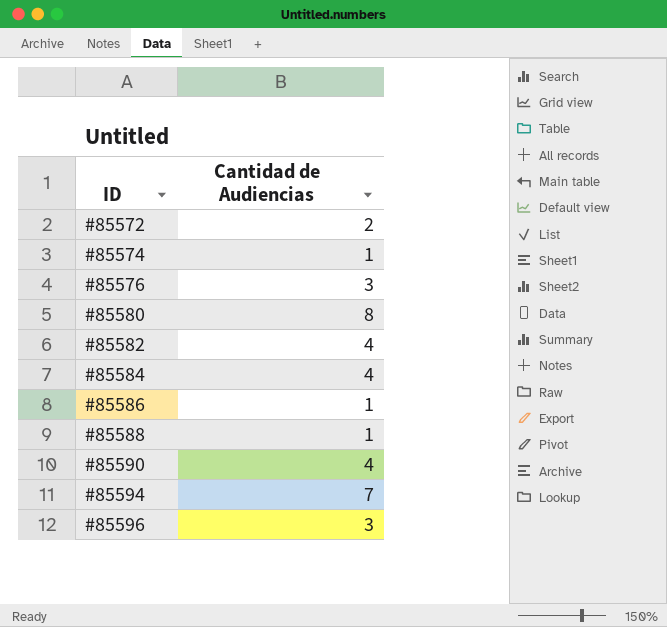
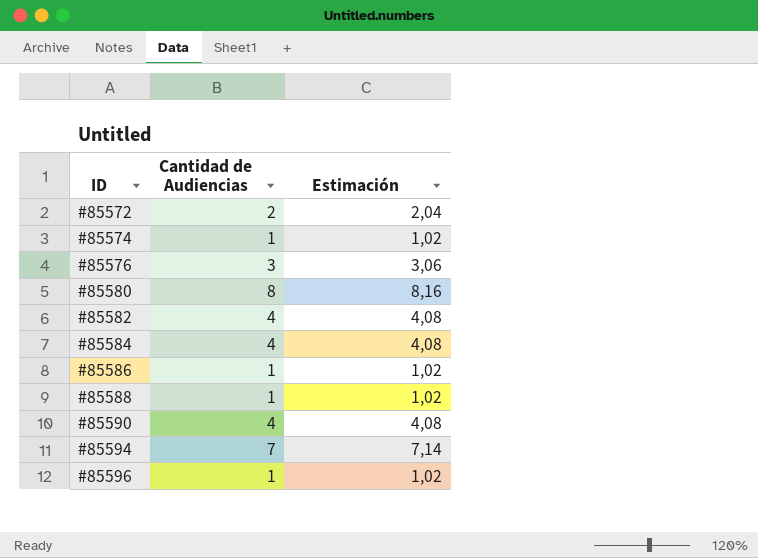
column Estimación | formula: none -> [Cantidad de Audiencias] * 1,02
#85596 | Cantidad de Audiencias: 3 -> 1

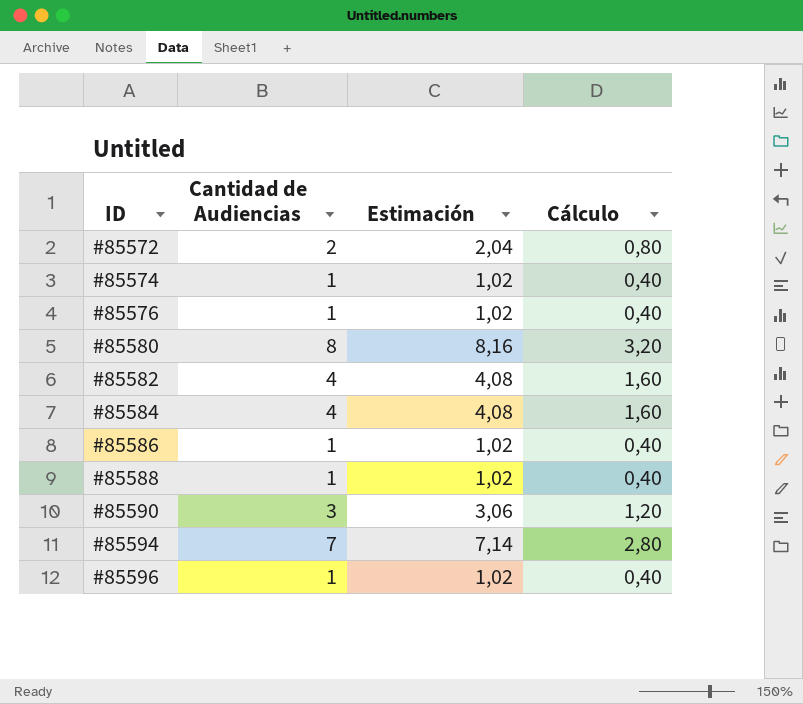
column Cálculo | formula: none -> [Cantidad de Audiencias] * 0,4
#85576 | Cantidad de Audiencias: 3 -> 1
#85576 | Estimación: 3,06 -> 1,02
#85590 | Cantidad de Audiencias: 4 -> 3
#85590 | Estimación: 4,08 -> 3,06

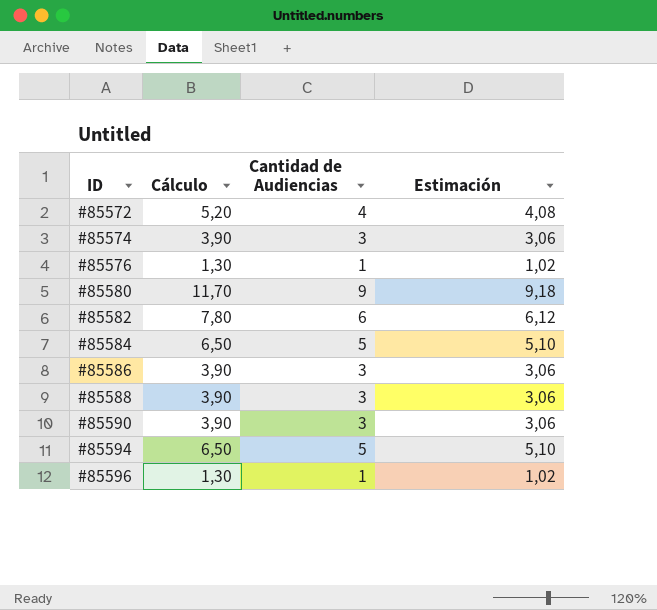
column Cálculo | formula: [Cantidad de Audiencias] * 0,4 -> [Cantidad de Audiencias] * 1,3
column Cálculo | position: 4 -> 2
#85572 | Cantidad de Audiencias: 2 -> 4
#85572 | Estimación: 2,04 -> 4,08
#85574 | Cantidad de Audiencias: 1 -> 3
#85574 | Estimación: 1,02 -> 3,06
#85580 | Cantidad de Audiencias: 8 -> 9
#85580 | Estimación: 8,16 -> 9,18
#85582 | Cantidad de Audiencias: 4 -> 6
#85582 | Estimación: 4,08 -> 6,12
#85584 | Cantidad de Audiencias: 4 -> 5
#85584 | Estimación: 4,08 -> 5,10
#85586 | Cantidad de Audiencias: 1 -> 3
#85586 | Estimación: 1,02 -> 3,06
#85588 | Cantidad de Audiencias: 1 -> 3
#85588 | Estimación: 1,02 -> 3,06
#85594 | Cantidad de Audiencias: 7 -> 5
#85594 | Estimación: 7,14 -> 5,10

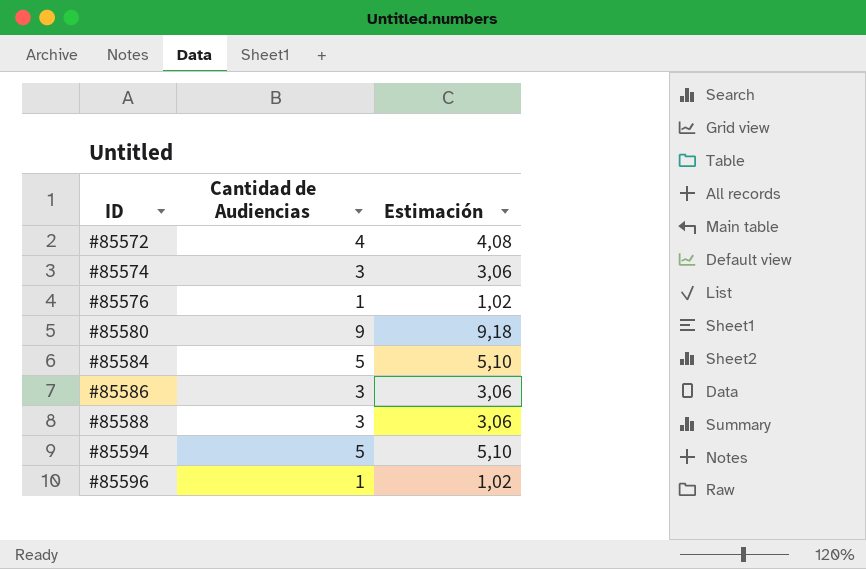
column Cálculo | formula: [Cantidad de Audiencias] * 1,3 -> none
row #85582: 7,80 | 6 | 6,12 -> none
row #85590: 3,90 | 3 | 3,06 -> none

